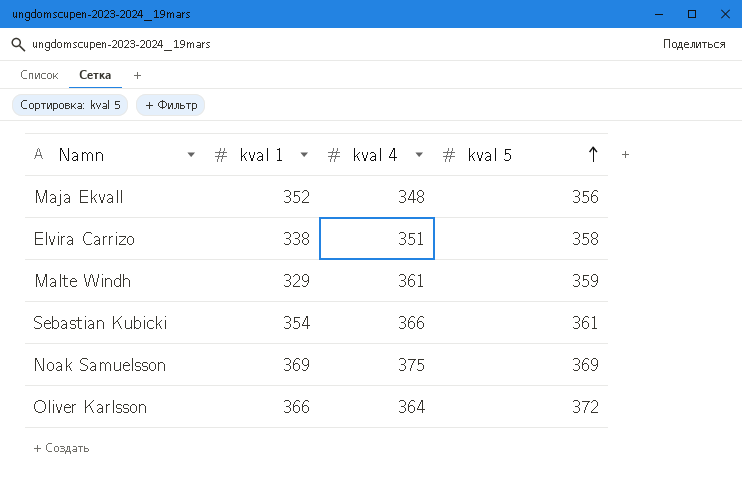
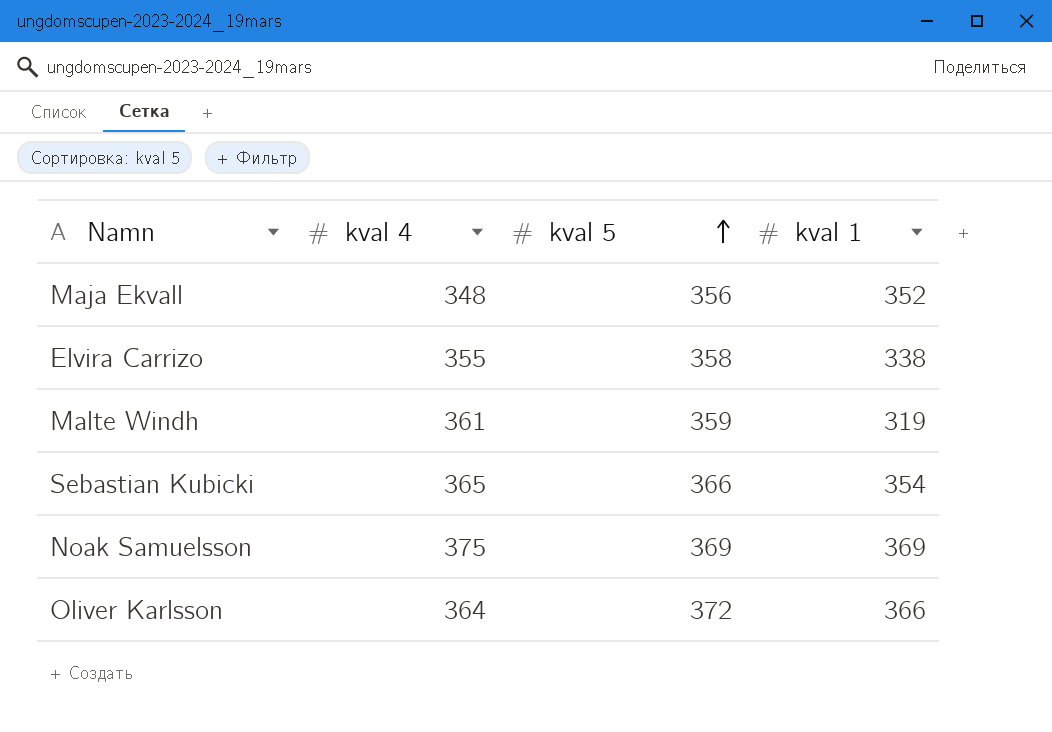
column kval 1 | position: 2 -> 4
Elvira Carrizo | kval 4: 351 -> 355
Malte Windh | kval 1: 329 -> 319
Sebastian Kubicki | kval 4: 366 -> 365
Sebastian Kubicki | kval 5: 361 -> 366

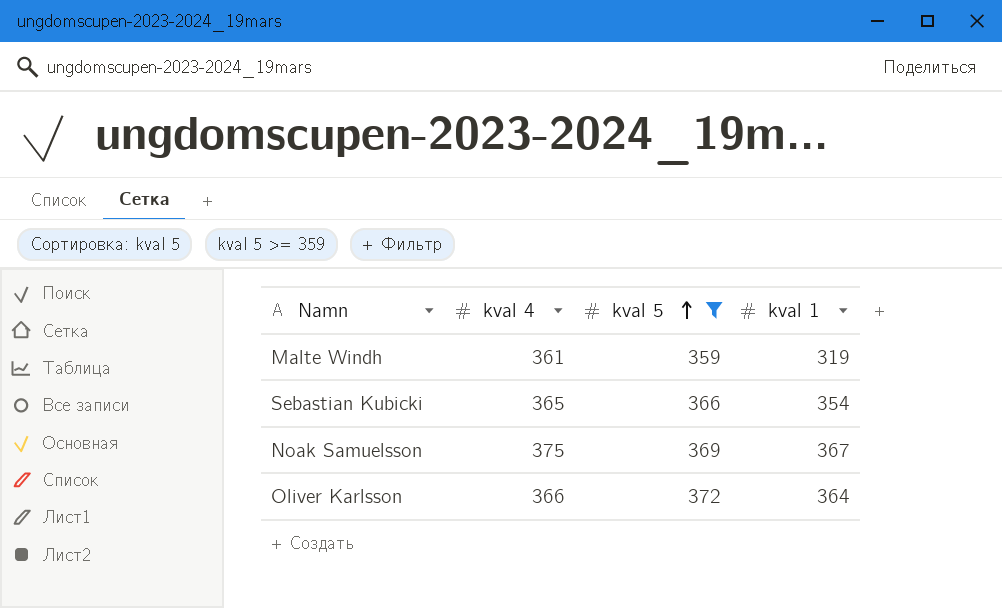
filter: none -> kval 5 >= 359
Noak Samuelsson | kval 1: 369 -> 367
Oliver Karlsson | kval 4: 364 -> 366
Oliver Karlsson | kval 1: 366 -> 364

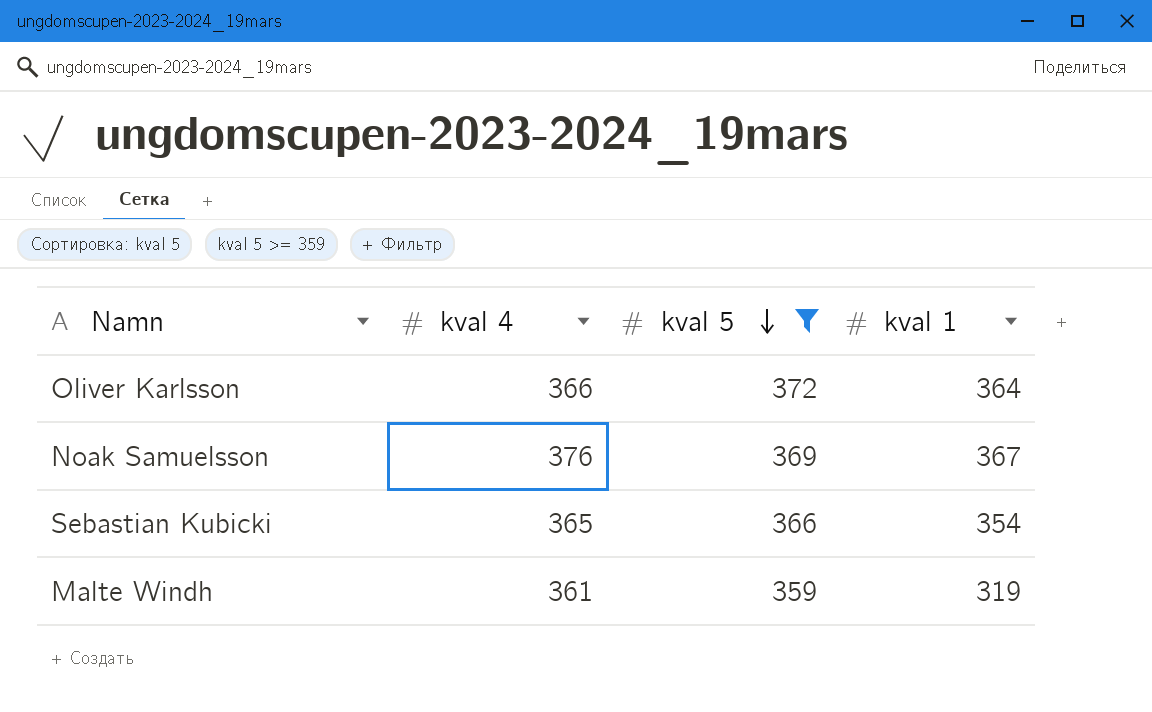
row order: kval 5 ascending -> kval 5 descending
Noak Samuelsson | kval 4: 375 -> 376

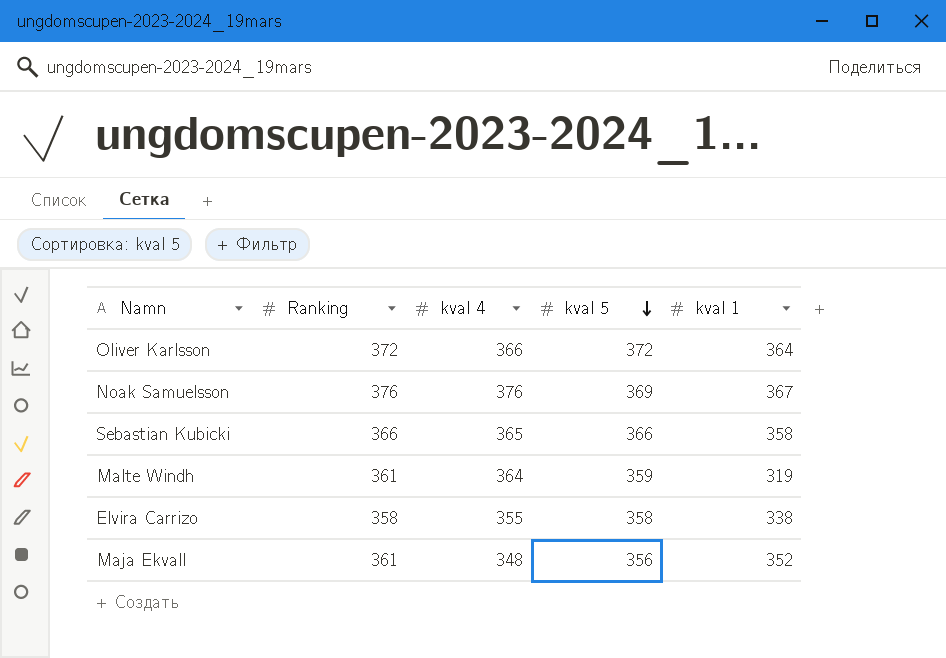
filter: kval 5 >= 359 -> none
column Ranking | position: none -> 2
Sebastian Kubicki | kval 1: 354 -> 358
Malte Windh | kval 4: 361 -> 364

